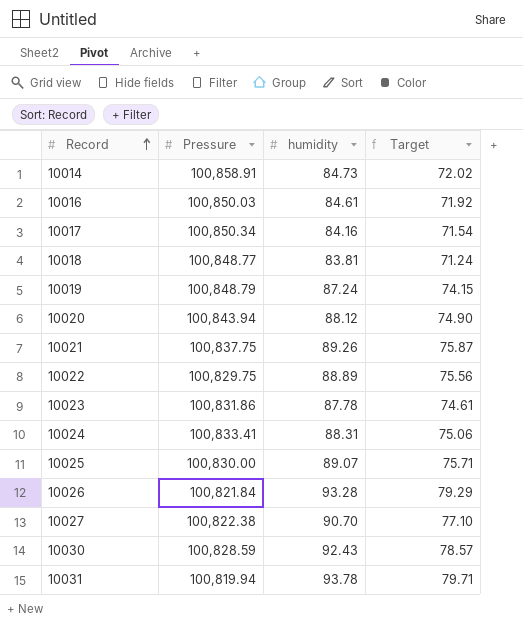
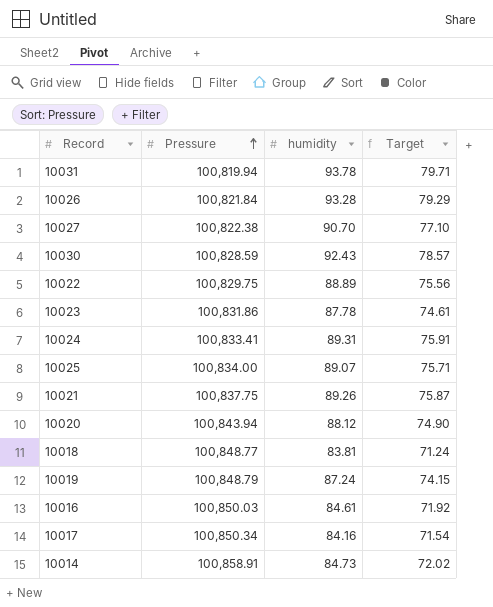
row order: Record ascending -> Pressure ascending
10024 | humidity: 88.31 -> 89.31
10024 | Target: 75.06 -> 75.91
10025 | Pressure: 100,830.00 -> 100,834.00

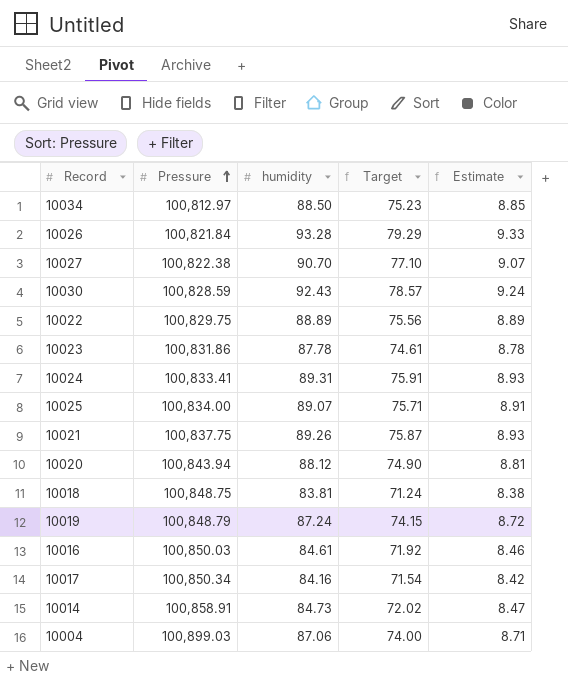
column Estimate | formula: none -> [humidity] * 0.1
row 10031: 100,819.94 | 93.78 | 79.71 -> none
row 10034: none -> 100,812.97 | 88.50 | 75.23 | 8.85
10018 | Pressure: 100,848.77 -> 100,848.75
row 10004: none -> 100,899.03 | 87.06 | 74.00 | 8.71

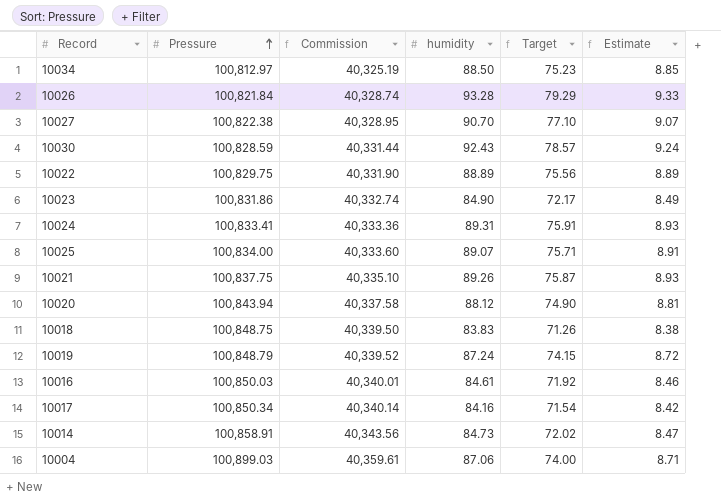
column Commission | formula: none -> [Pressure] * 0.4
10023 | humidity: 87.78 -> 84.90
10023 | Target: 74.61 -> 72.17
10023 | Estimate: 8.78 -> 8.49
10018 | humidity: 83.81 -> 83.83
10018 | Target: 71.24 -> 71.26

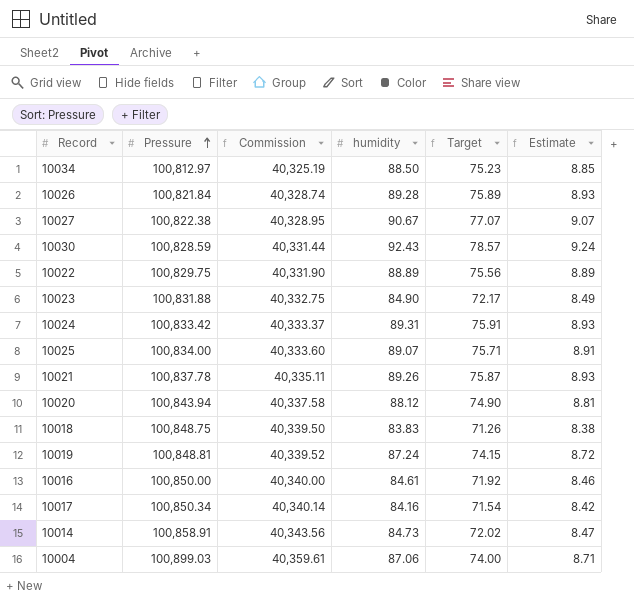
10026 | humidity: 93.28 -> 89.28
10026 | Target: 79.29 -> 75.89
10026 | Estimate: 9.33 -> 8.93
10027 | humidity: 90.70 -> 90.67
10027 | Target: 77.10 -> 77.07
10023 | Pressure: 100,831.86 -> 100,831.88
10023 | Commission: 40,332.74 -> 40,332.75
10024 | Pressure: 100,833.41 -> 100,833.42
10024 | Commission: 40,333.36 -> 40,333.37
10021 | Pressure: 100,837.75 -> 100,837.78
10021 | Commission: 40,335.10 -> 40,335.11
10019 | Pressure: 100,848.79 -> 100,848.81
10016 | Pressure: 100,850.03 -> 100,850.00
10016 | Commission: 40,340.01 -> 40,340.00

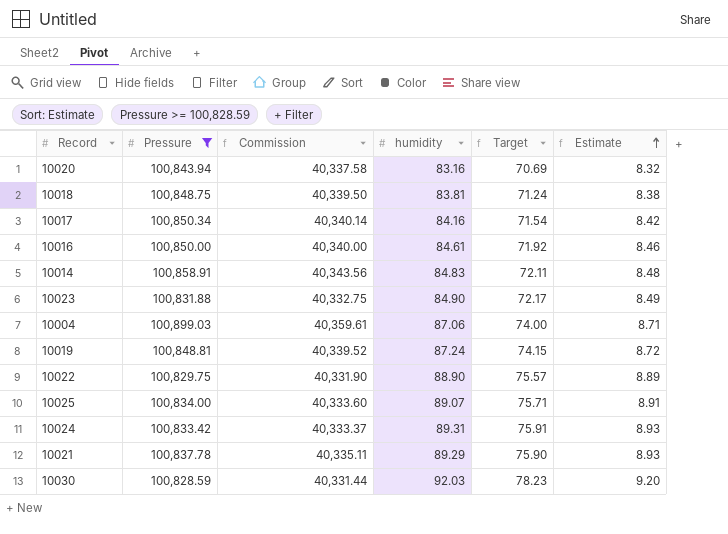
filter: none -> Pressure >= 100,828.59
row order: Pressure ascending -> Estimate ascending
10020 | humidity: 88.12 -> 83.16
10020 | Target: 74.90 -> 70.69
10020 | Estimate: 8.81 -> 8.32
10018 | humidity: 83.83 -> 83.81
10018 | Target: 71.26 -> 71.24
10014 | humidity: 84.73 -> 84.83
10014 | Target: 72.02 -> 72.11
10014 | Estimate: 8.47 -> 8.48
10022 | humidity: 88.89 -> 88.90
10022 | Target: 75.56 -> 75.57
10021 | humidity: 89.26 -> 89.29
10021 | Target: 75.87 -> 75.90
10030 | humidity: 92.43 -> 92.03
10030 | Target: 78.57 -> 78.23
10030 | Estimate: 9.24 -> 9.20

